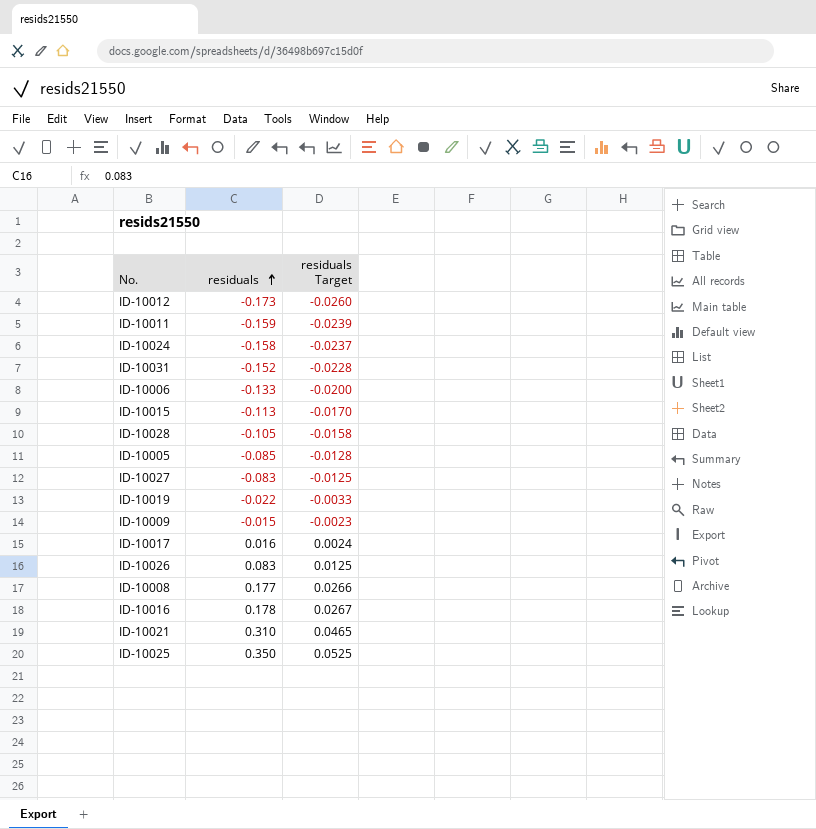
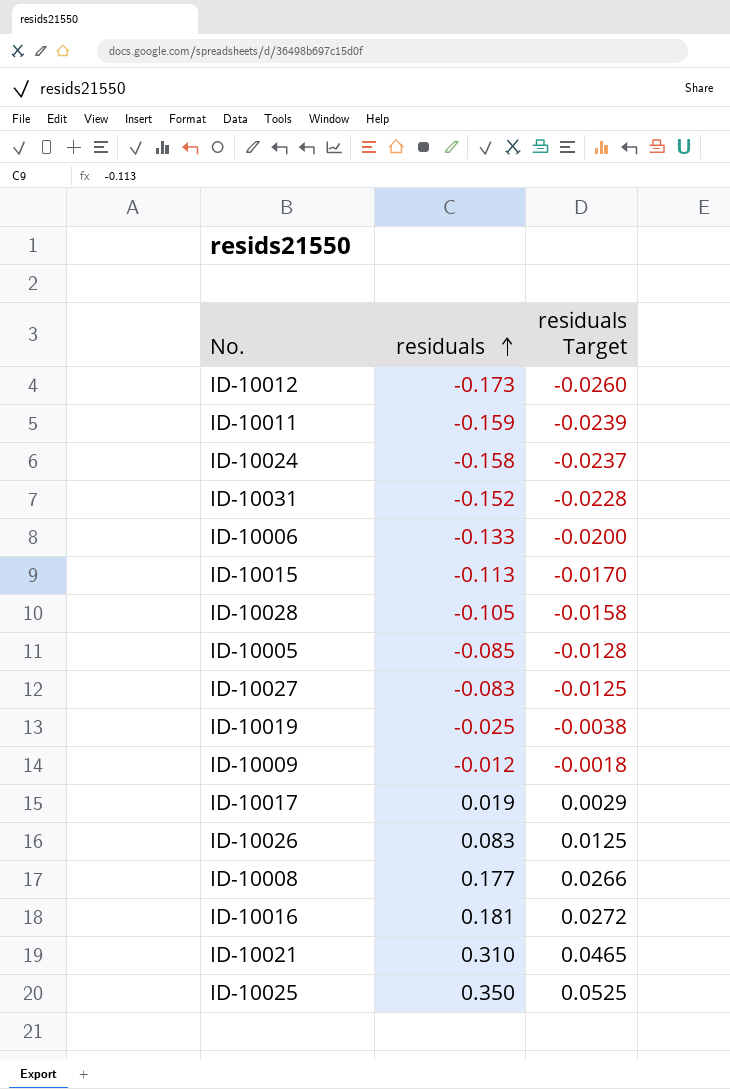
ID-10019 | residuals: -0.022 -> -0.025
ID-10019 | residuals Target: -0.0033 -> -0.0038
ID-10009 | residuals: -0.015 -> -0.012
ID-10009 | residuals Target: -0.0023 -> -0.0018
ID-10017 | residuals: 0.016 -> 0.019
ID-10017 | residuals Target: 0.0024 -> 0.0029
ID-10016 | residuals: 0.178 -> 0.181
ID-10016 | residuals Target: 0.0267 -> 0.0272

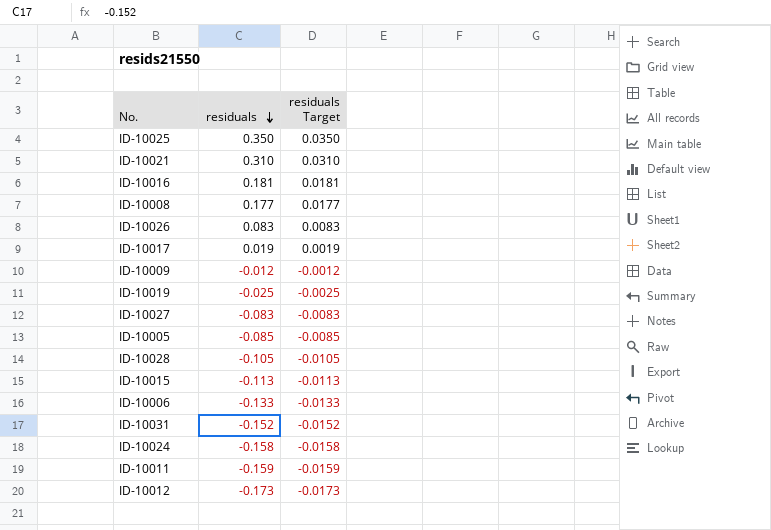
row order: residuals ascending -> residuals descending
column residuals Target | formula: [residuals] * 0.15 -> [residuals] * 0.1

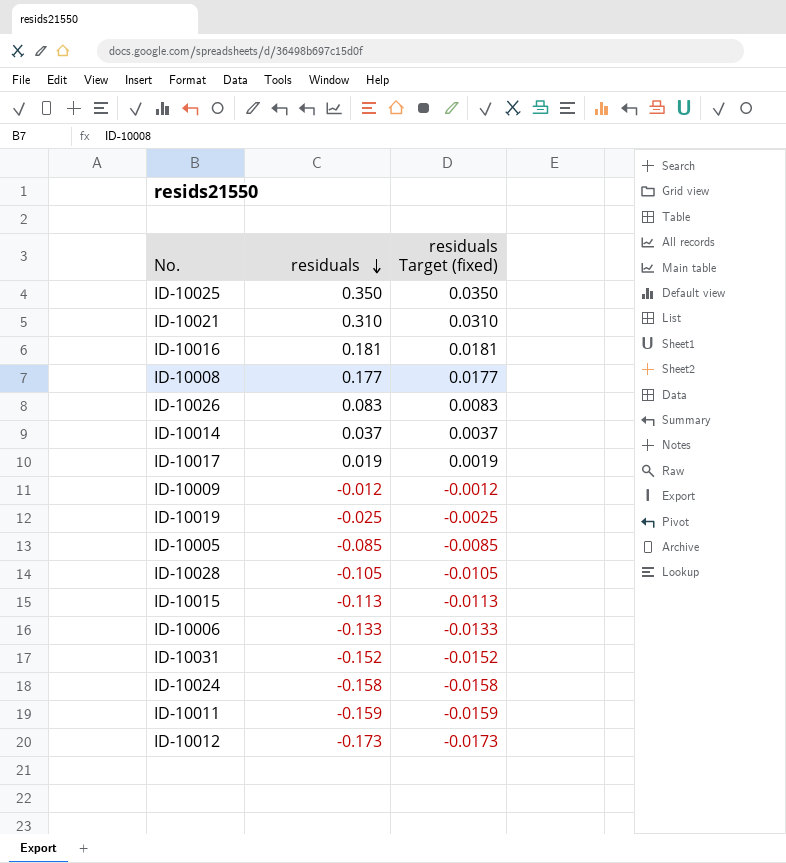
column name: residuals Target -> residuals Target (fixed)
row ID-10027: -0.083 | -0.0083 -> none
row ID-10014: none -> 0.037 | 0.0037

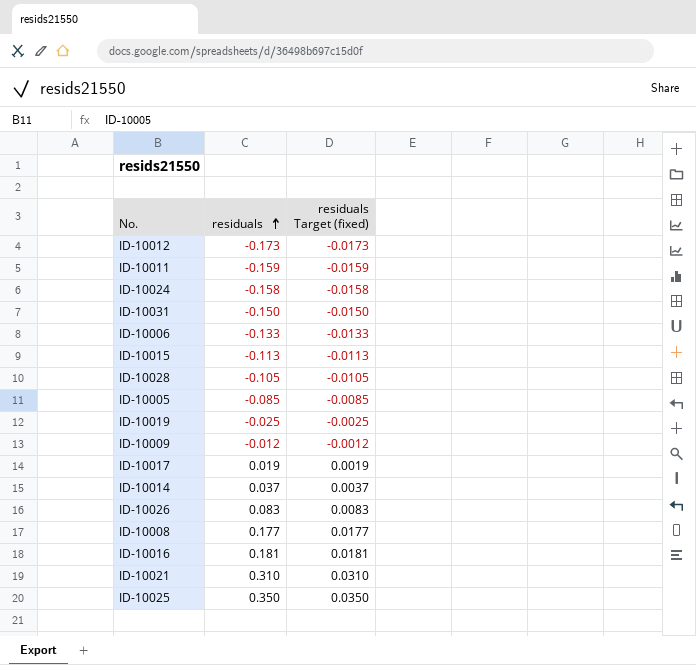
row order: residuals descending -> residuals ascending
ID-10031 | residuals: -0.152 -> -0.150
ID-10031 | residuals Target (fixed): -0.0152 -> -0.0150

